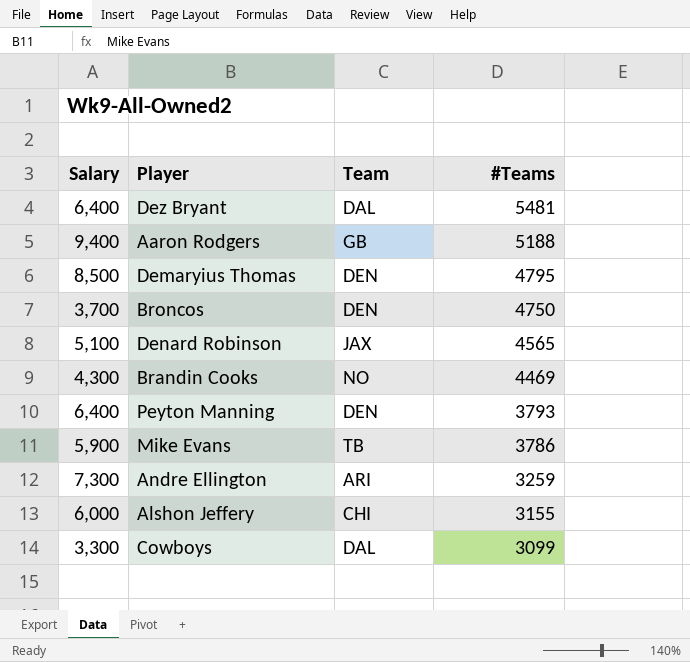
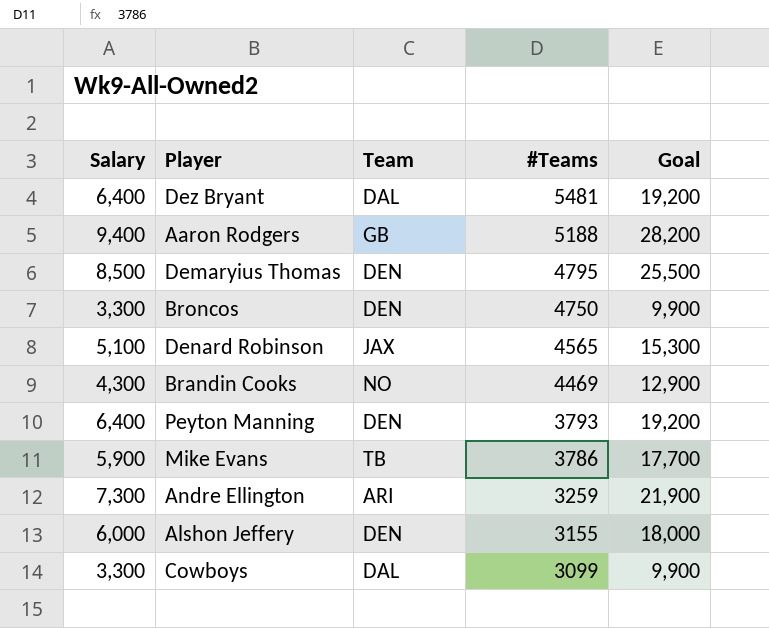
column Goal | formula: none -> [Salary] * 3
Broncos | Salary: 3,700 -> 3,300
Alshon Jeffery | Team: CHI -> DEN

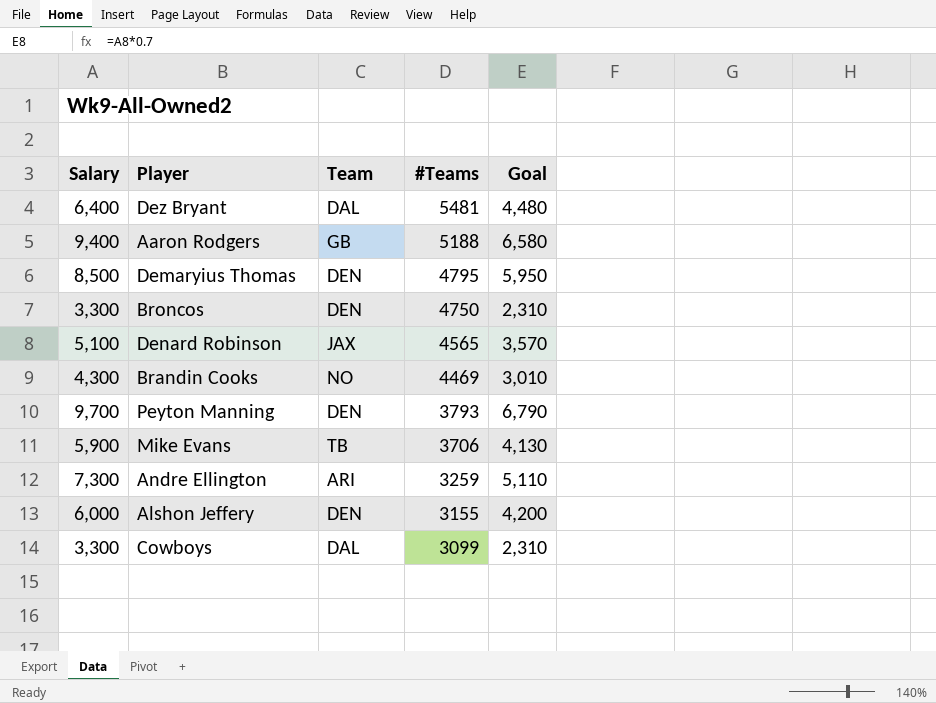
column Goal | formula: [Salary] * 3 -> [Salary] * 0.7
Peyton Manning | Salary: 6,400 -> 9,700
Mike Evans | #Teams: 3786 -> 3706

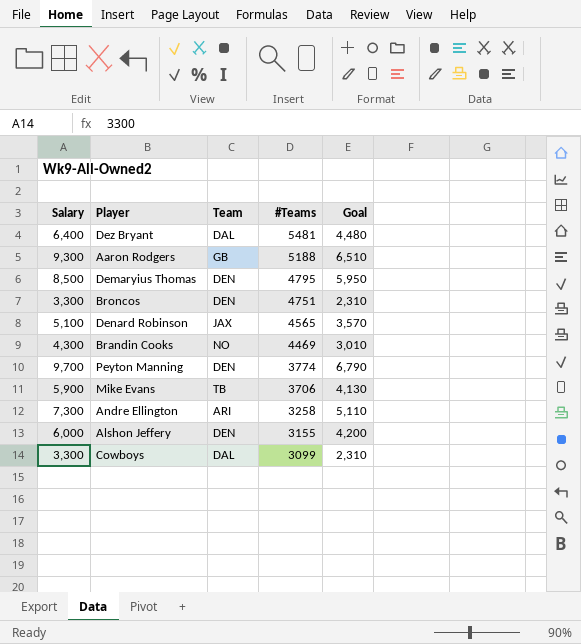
Aaron Rodgers | Salary: 9,400 -> 9,300
Aaron Rodgers | Goal: 6,580 -> 6,510
Broncos | #Teams: 4750 -> 4751
Peyton Manning | #Teams: 3793 -> 3774
Andre Ellington | #Teams: 3259 -> 3258

